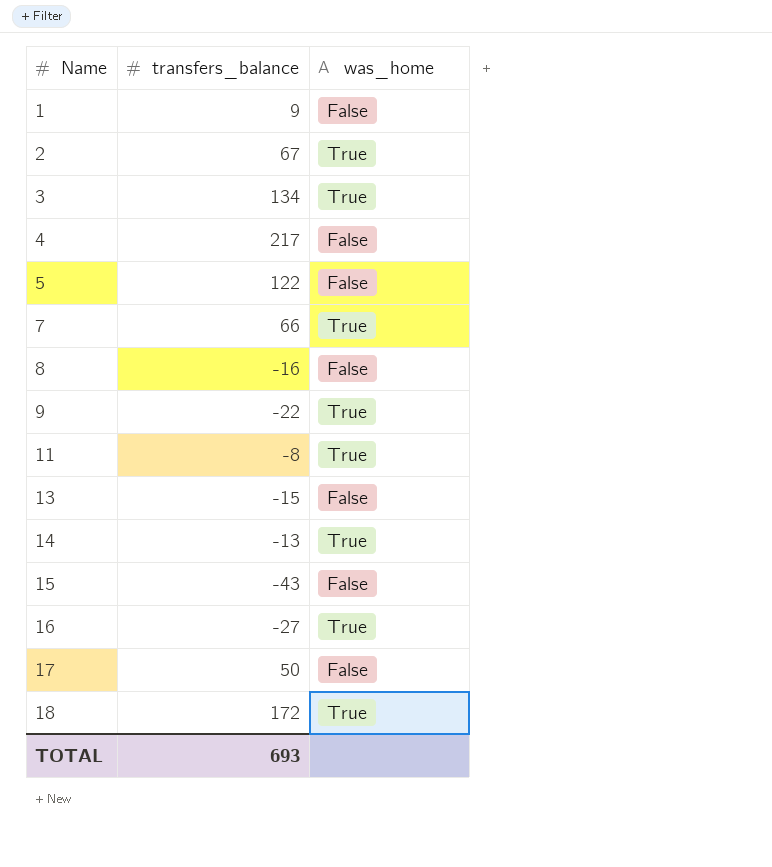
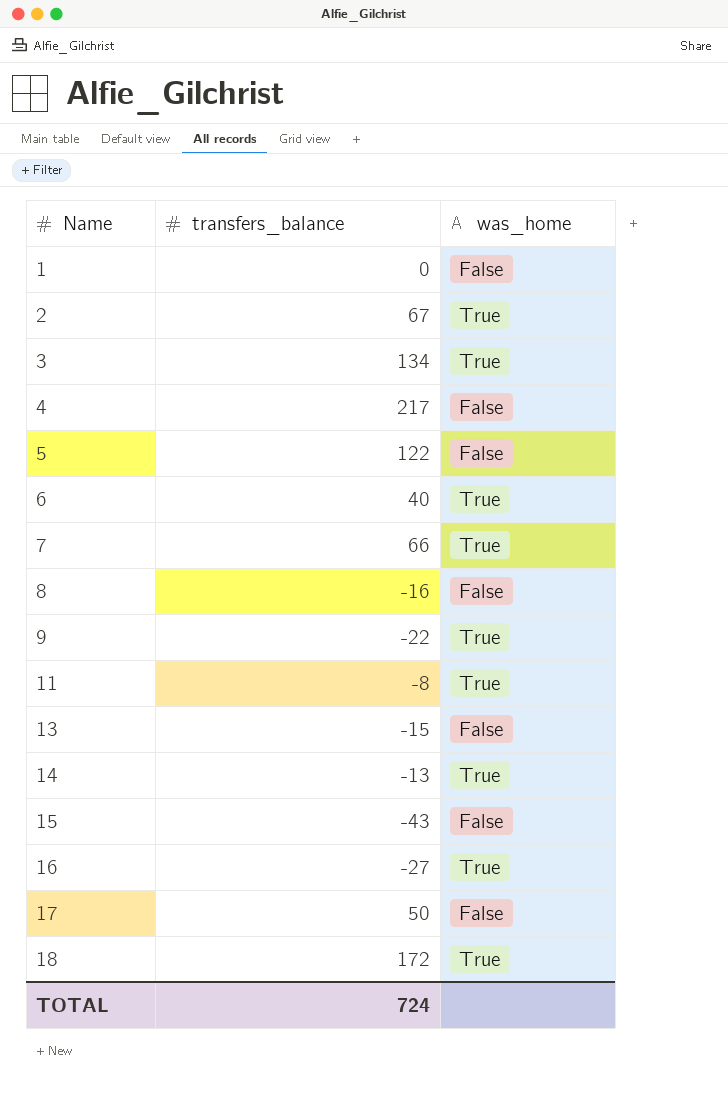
1 | transfers_balance: 9 -> 0
row 6: none -> 40 | True
TOTAL | transfers_balance: 693 -> 724

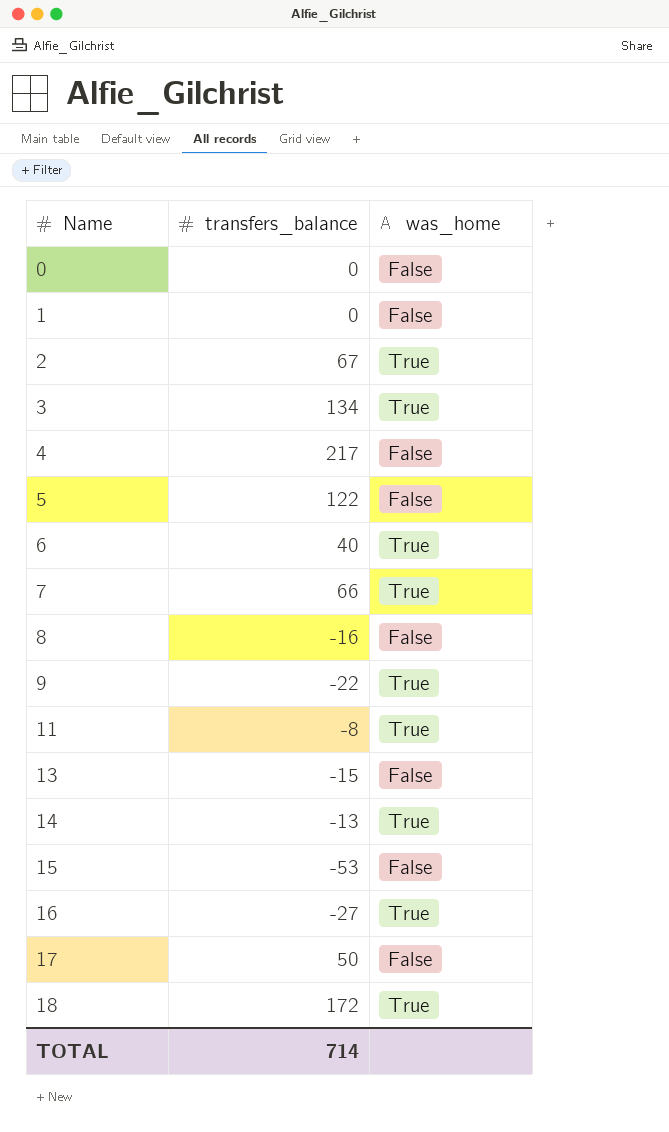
row 0: none -> 0 | False
15 | transfers_balance: -43 -> -53
TOTAL | transfers_balance: 724 -> 714

